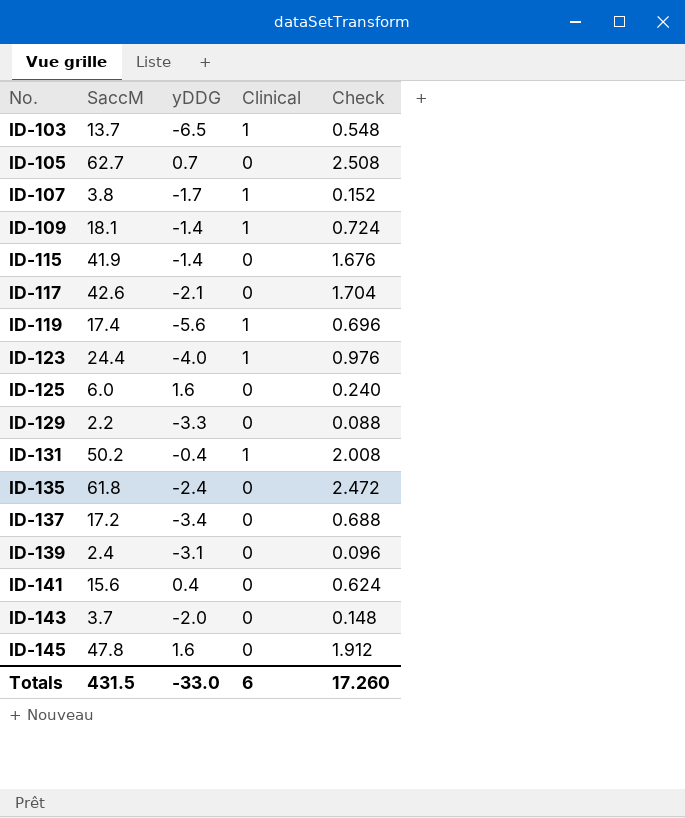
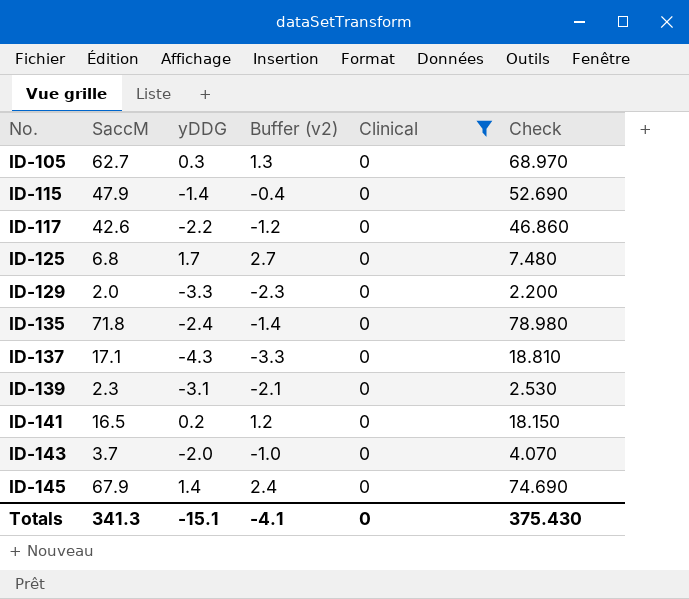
filter: none -> Clinical = 0
column Buffer (v2) | formula: none -> [yDDG] + 1
column Check | formula: [SaccM] * 0.04 -> [SaccM] * 1.1
ID-105 | yDDG: 0.7 -> 0.3
ID-115 | SaccM: 41.9 -> 47.9
ID-117 | yDDG: -2.1 -> -2.2
ID-125 | SaccM: 6.0 -> 6.8
ID-125 | yDDG: 1.6 -> 1.7
ID-129 | SaccM: 2.2 -> 2.0
ID-135 | SaccM: 61.8 -> 71.8
ID-137 | SaccM: 17.2 -> 17.1
ID-137 | yDDG: -3.4 -> -4.3
ID-139 | SaccM: 2.4 -> 2.3
ID-141 | SaccM: 15.6 -> 16.5
ID-141 | yDDG: 0.4 -> 0.2
ID-145 | SaccM: 47.8 -> 67.9
ID-145 | yDDG: 1.6 -> 1.4
Totals | SaccM: 431.5 -> 341.3
Totals | yDDG: -33.0 -> -15.1
Totals | Clinical: 6 -> 0
Totals | Check: 17.260 -> 375.430

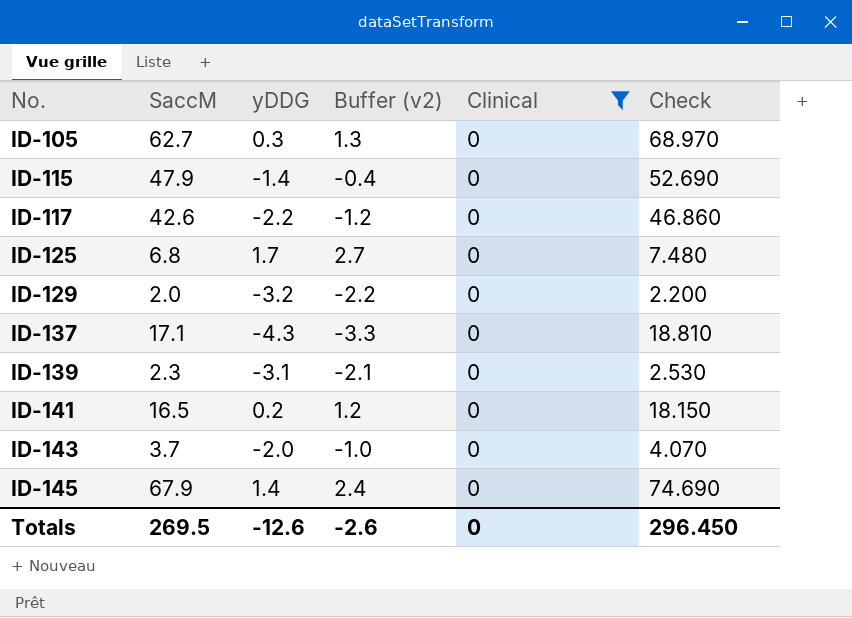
row ID-135: 71.8 | -2.4 | -1.4 | 0 | 78.980 -> none
ID-129 | yDDG: -3.3 -> -3.2
ID-129 | Buffer (v2): -2.3 -> -2.2
Totals | SaccM: 341.3 -> 269.5
Totals | yDDG: -15.1 -> -12.6
Totals | Buffer (v2): -4.1 -> -2.6
Totals | Check: 375.430 -> 296.450

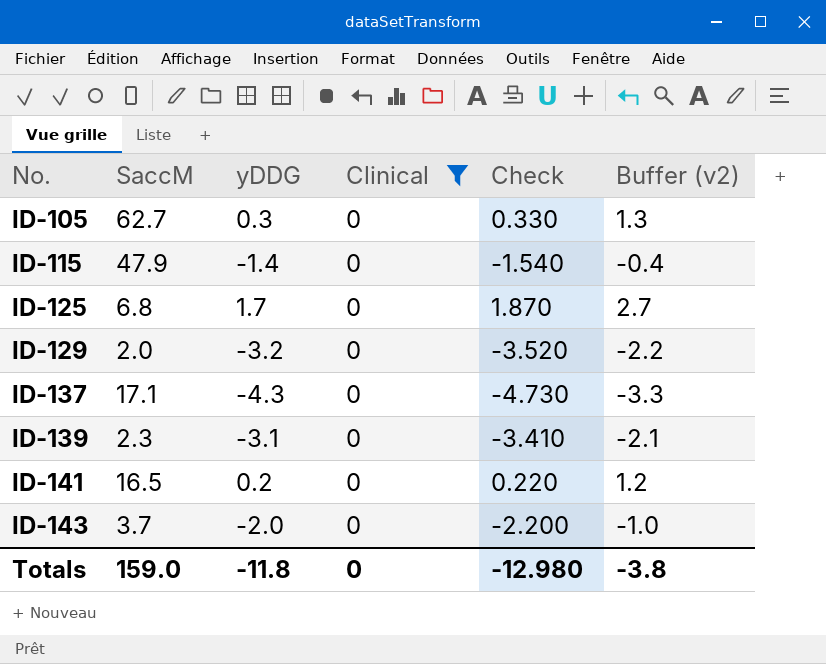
column Check | formula: [SaccM] * 1.1 -> [yDDG] * 1.1
column Buffer (v2) | position: 4 -> 6
row ID-117: 42.6 | -2.2 | -1.2 | 0 | 46.860 -> none
row ID-145: 67.9 | 1.4 | 2.4 | 0 | 74.690 -> none
Totals | SaccM: 269.5 -> 159.0
Totals | yDDG: -12.6 -> -11.8
Totals | Check: 296.450 -> -12.980
Totals | Buffer (v2): -2.6 -> -3.8

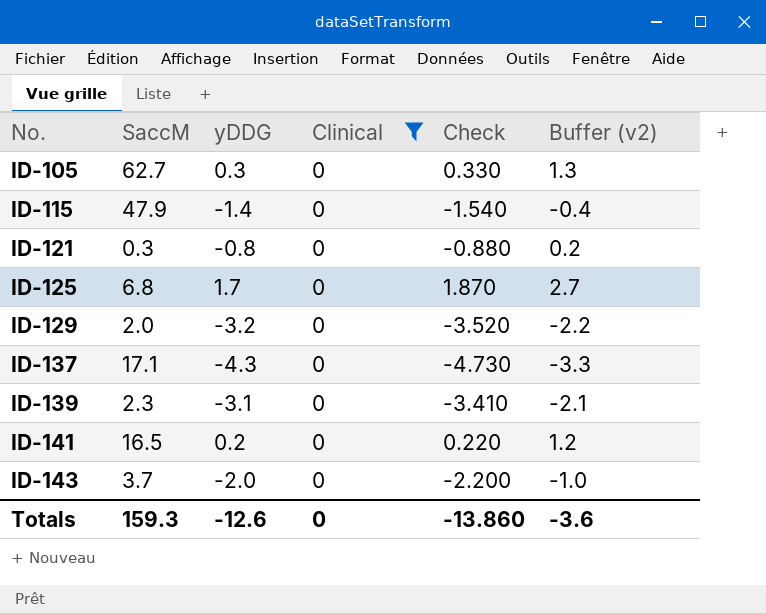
row ID-121: none -> 0.3 | -0.8 | 0 | -0.880 | 0.2
Totals | SaccM: 159.0 -> 159.3
Totals | yDDG: -11.8 -> -12.6
Totals | Check: -12.980 -> -13.860
Totals | Buffer (v2): -3.8 -> -3.6

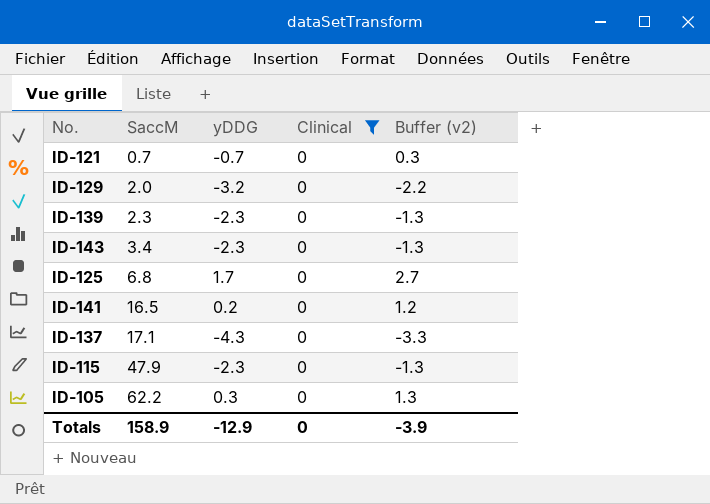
row order: No. ascending -> SaccM ascending
column Check | formula: [yDDG] * 1.1 -> none
ID-121 | SaccM: 0.3 -> 0.7
ID-121 | yDDG: -0.8 -> -0.7
ID-121 | Buffer (v2): 0.2 -> 0.3
ID-139 | yDDG: -3.1 -> -2.3
ID-139 | Buffer (v2): -2.1 -> -1.3
ID-143 | SaccM: 3.7 -> 3.4
ID-143 | yDDG: -2.0 -> -2.3
ID-143 | Buffer (v2): -1.0 -> -1.3
ID-115 | yDDG: -1.4 -> -2.3
ID-115 | Buffer (v2): -0.4 -> -1.3
ID-105 | SaccM: 62.7 -> 62.2
Totals | SaccM: 159.3 -> 158.9
Totals | yDDG: -12.6 -> -12.9
Totals | Buffer (v2): -3.6 -> -3.9

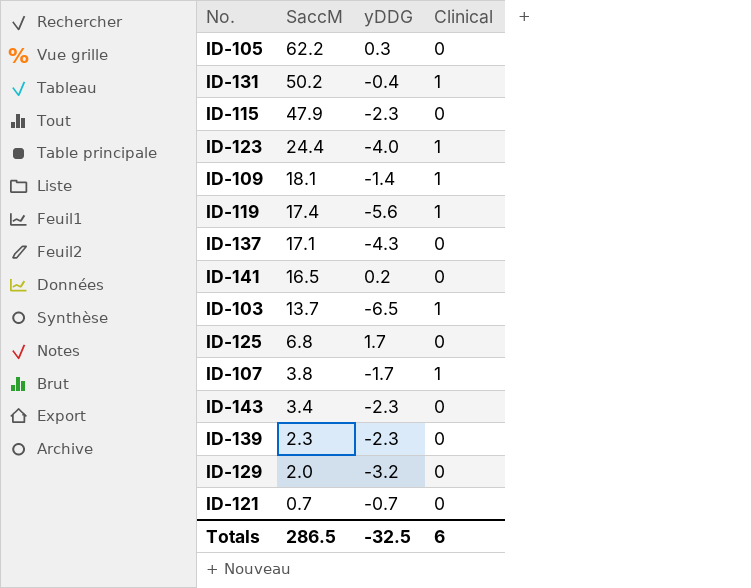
filter: Clinical = 0 -> none
row order: SaccM ascending -> SaccM descending
column Buffer (v2) | formula: [yDDG] + 1 -> none
Totals | SaccM: 158.9 -> 286.5
Totals | yDDG: -12.9 -> -32.5
Totals | Clinical: 0 -> 6

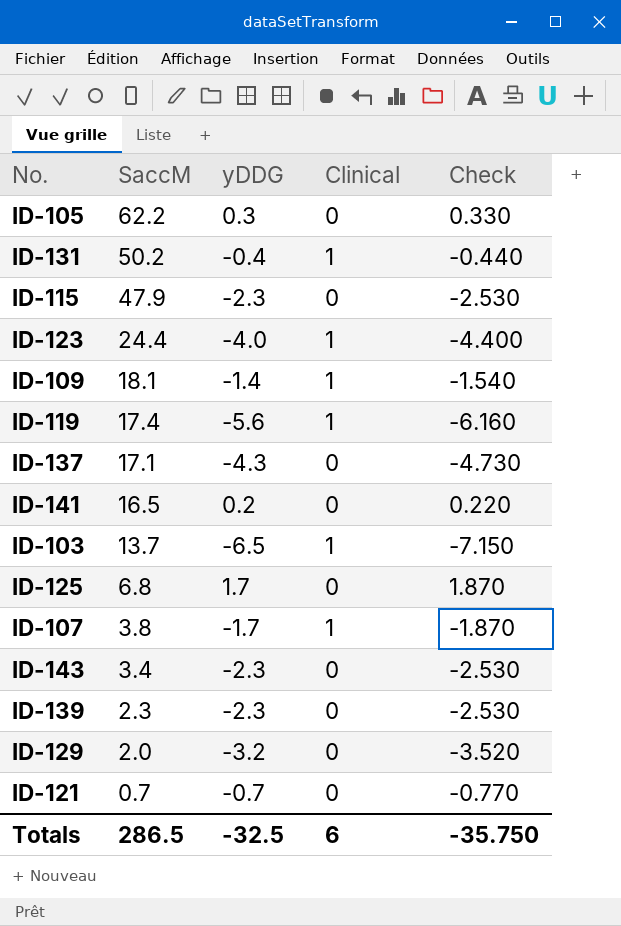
column Check | formula: none -> [yDDG] * 1.1

